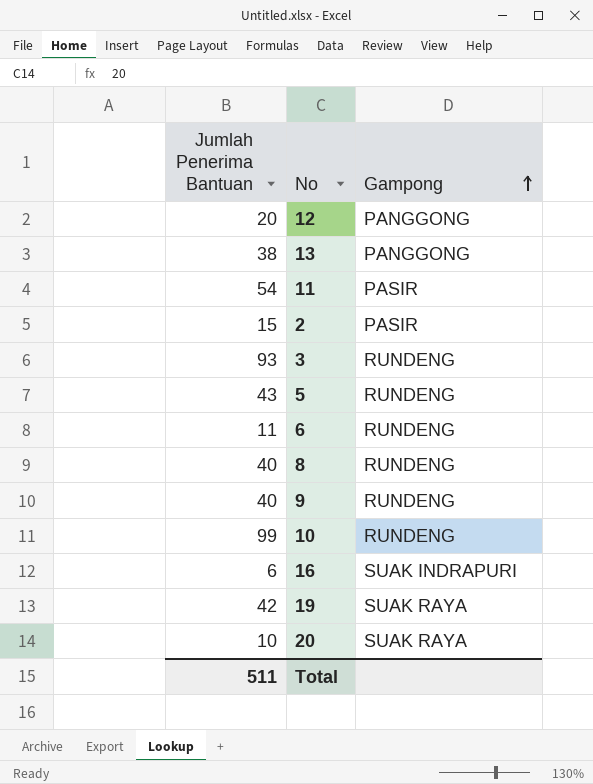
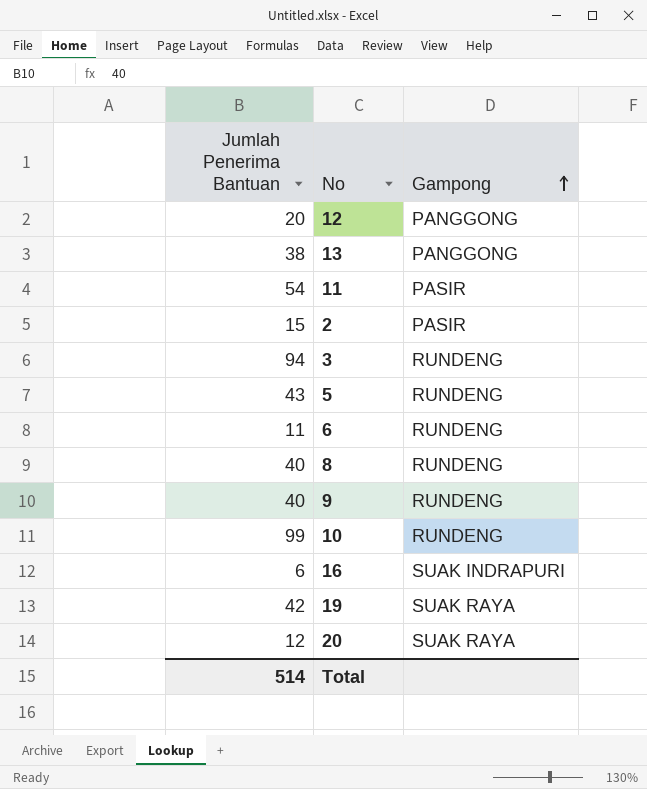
3 | Jumlah Penerima Bantuan: 93 -> 94
20 | Jumlah Penerima Bantuan: 10 -> 12
Total | Jumlah Penerima Bantuan: 511 -> 514

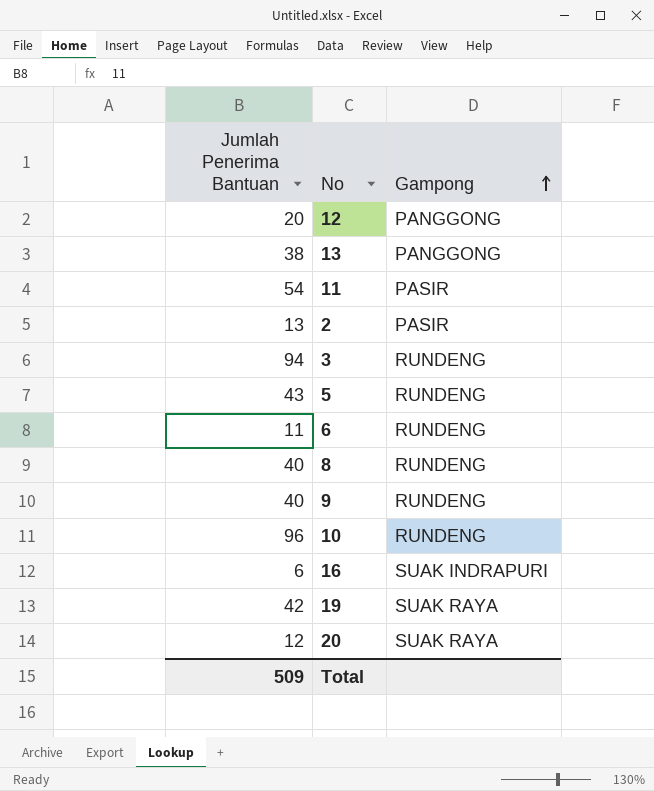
2 | Jumlah Penerima Bantuan: 15 -> 13
10 | Jumlah Penerima Bantuan: 99 -> 96
Total | Jumlah Penerima Bantuan: 514 -> 509

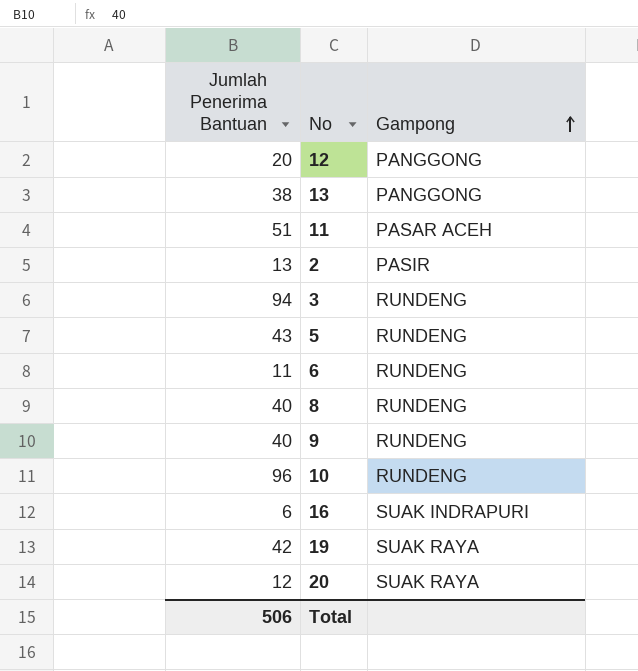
11 | Jumlah Penerima Bantuan: 54 -> 51
11 | Gampong: PASIR -> PASAR ACEH
Total | Jumlah Penerima Bantuan: 509 -> 506

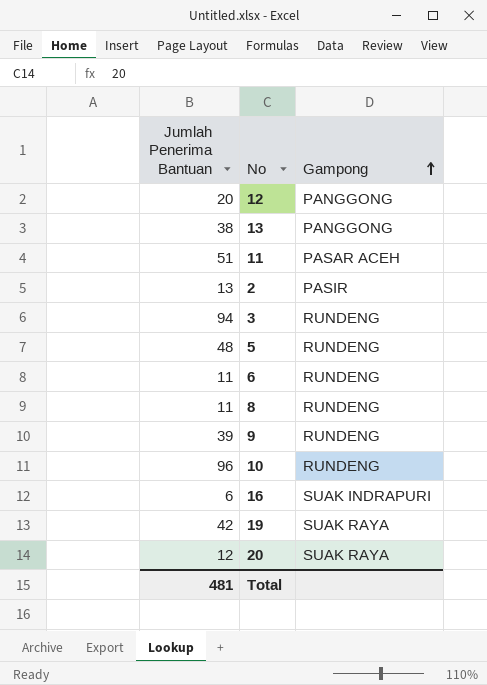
5 | Jumlah Penerima Bantuan: 43 -> 48
8 | Jumlah Penerima Bantuan: 40 -> 11
9 | Jumlah Penerima Bantuan: 40 -> 39
Total | Jumlah Penerima Bantuan: 506 -> 481

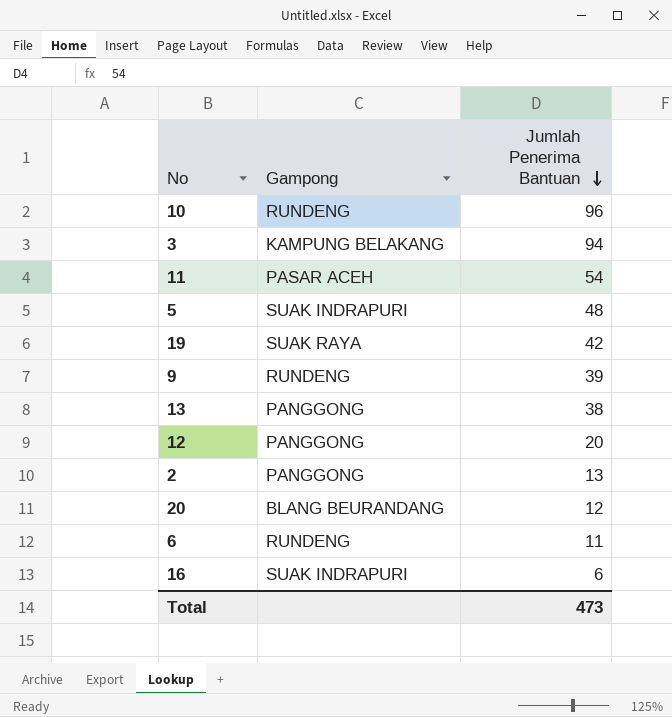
row order: Gampong ascending -> Jumlah Penerima Bantuan descending
column Jumlah Penerima Bantuan | position: 1 -> 3
row 8: 11 | RUNDENG -> none
3 | Gampong: RUNDENG -> KAMPUNG BELAKANG
11 | Jumlah Penerima Bantuan: 51 -> 54
5 | Gampong: RUNDENG -> SUAK INDRAPURI
2 | Gampong: PASIR -> PANGGONG
20 | Gampong: SUAK RAYA -> BLANG BEURANDANG
Total | Jumlah Penerima Bantuan: 481 -> 473

